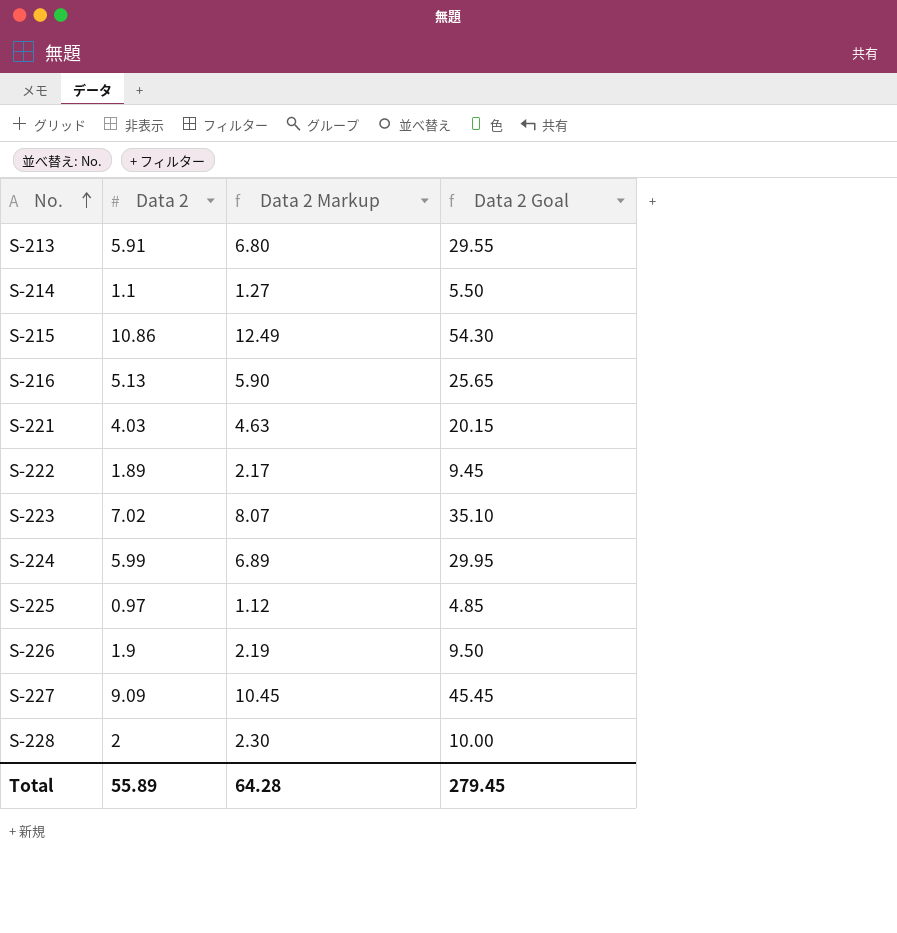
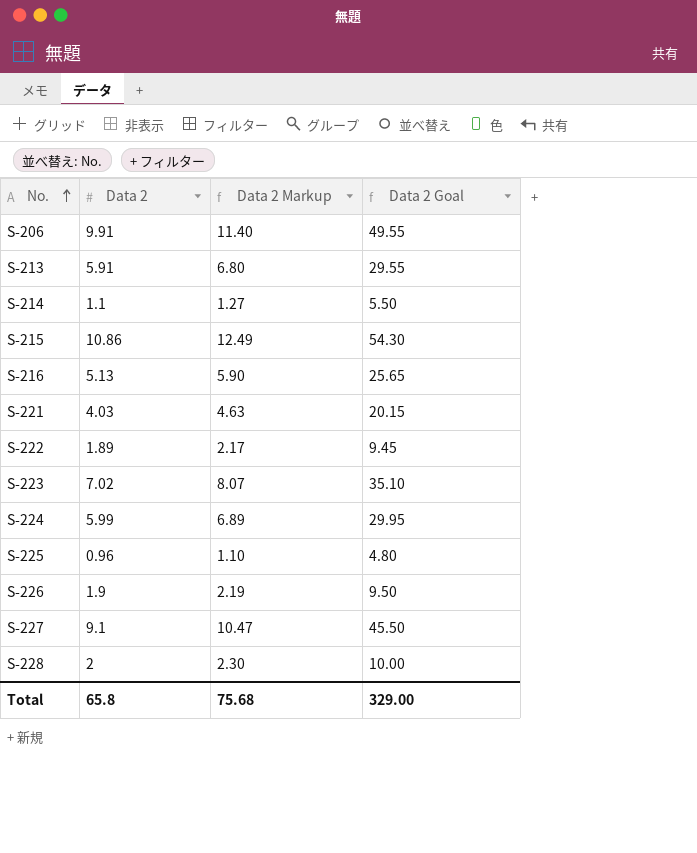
row S-206: none -> 9.91 | 11.40 | 49.55
S-225 | Data 2: 0.97 -> 0.96
S-225 | Data 2 Markup: 1.12 -> 1.10
S-225 | Data 2 Goal: 4.85 -> 4.80
S-227 | Data 2: 9.09 -> 9.1
S-227 | Data 2 Markup: 10.45 -> 10.47
S-227 | Data 2 Goal: 45.45 -> 45.50
Total | Data 2: 55.89 -> 65.8
Total | Data 2 Markup: 64.28 -> 75.68
Total | Data 2 Goal: 279.45 -> 329.00

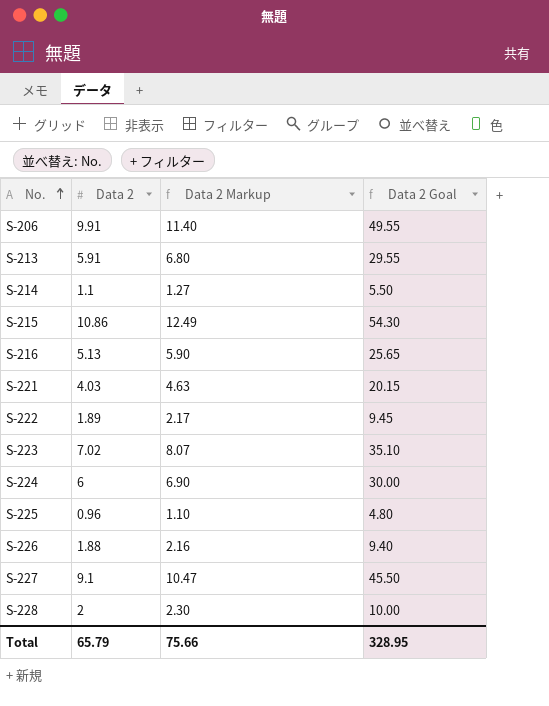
S-224 | Data 2: 5.99 -> 6
S-224 | Data 2 Markup: 6.89 -> 6.90
S-224 | Data 2 Goal: 29.95 -> 30.00
S-226 | Data 2: 1.9 -> 1.88
S-226 | Data 2 Markup: 2.19 -> 2.16
S-226 | Data 2 Goal: 9.50 -> 9.40
Total | Data 2: 65.8 -> 65.79
Total | Data 2 Markup: 75.68 -> 75.66
Total | Data 2 Goal: 329.00 -> 328.95

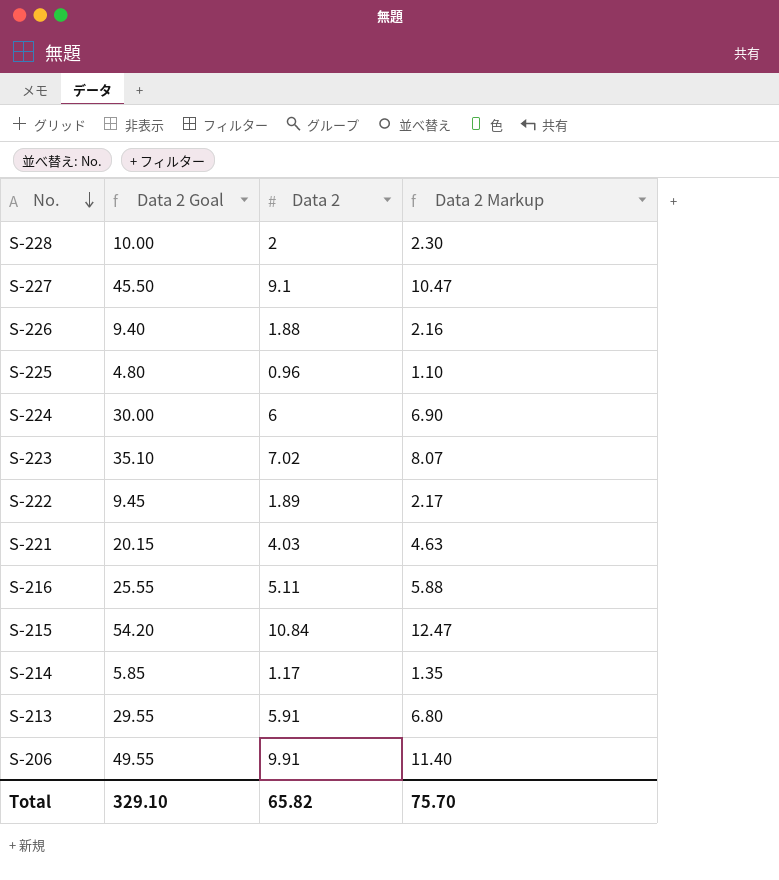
row order: No. ascending -> No. descending
column Data 2 Goal | position: 4 -> 2
S-216 | Data 2 Goal: 25.65 -> 25.55
S-216 | Data 2: 5.13 -> 5.11
S-216 | Data 2 Markup: 5.90 -> 5.88
S-215 | Data 2 Goal: 54.30 -> 54.20
S-215 | Data 2: 10.86 -> 10.84
S-215 | Data 2 Markup: 12.49 -> 12.47
S-214 | Data 2 Goal: 5.50 -> 5.85
S-214 | Data 2: 1.1 -> 1.17
S-214 | Data 2 Markup: 1.27 -> 1.35
Total | Data 2 Goal: 328.95 -> 329.10
Total | Data 2: 65.79 -> 65.82
Total | Data 2 Markup: 75.66 -> 75.70

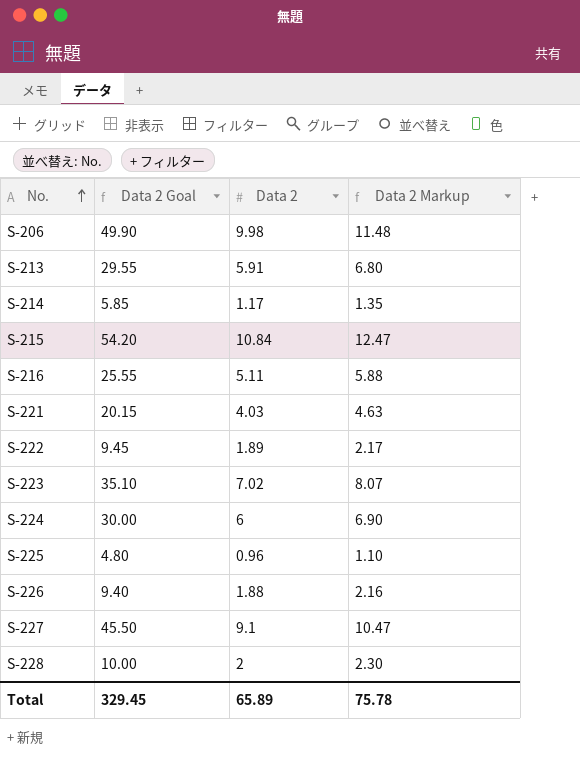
row order: No. descending -> No. ascending
S-206 | Data 2 Goal: 49.55 -> 49.90
S-206 | Data 2: 9.91 -> 9.98
S-206 | Data 2 Markup: 11.40 -> 11.48
Total | Data 2 Goal: 329.10 -> 329.45
Total | Data 2: 65.82 -> 65.89
Total | Data 2 Markup: 75.70 -> 75.78

